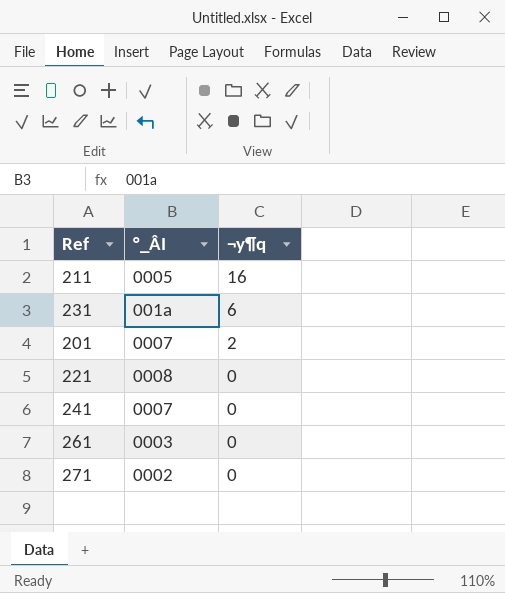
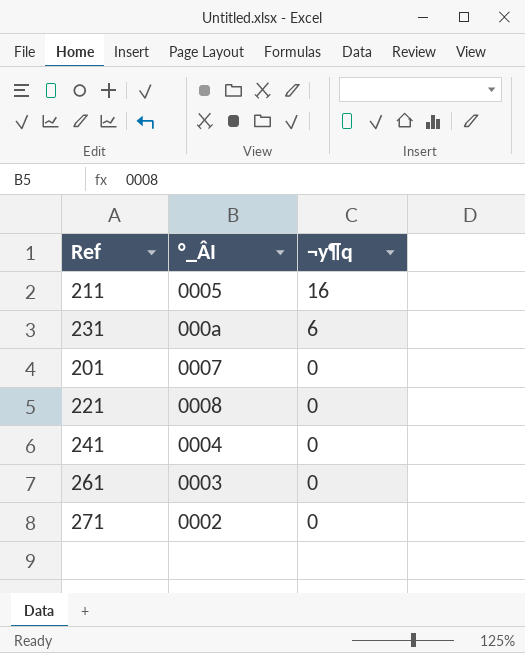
231 | °_ÂI: 001a -> 000a
201 | ¬y¶q: 2 -> 0
241 | °_ÂI: 0007 -> 0004

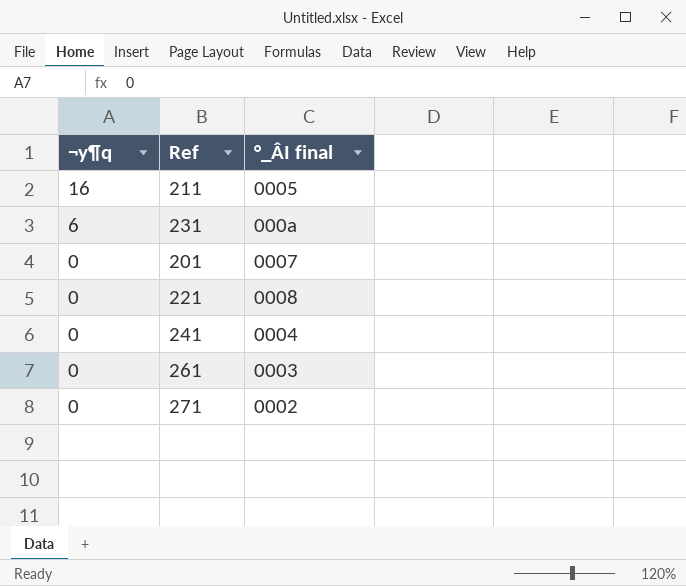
column ¬y¶q | position: 3 -> 1
column name: °_ÂI -> °_ÂI final

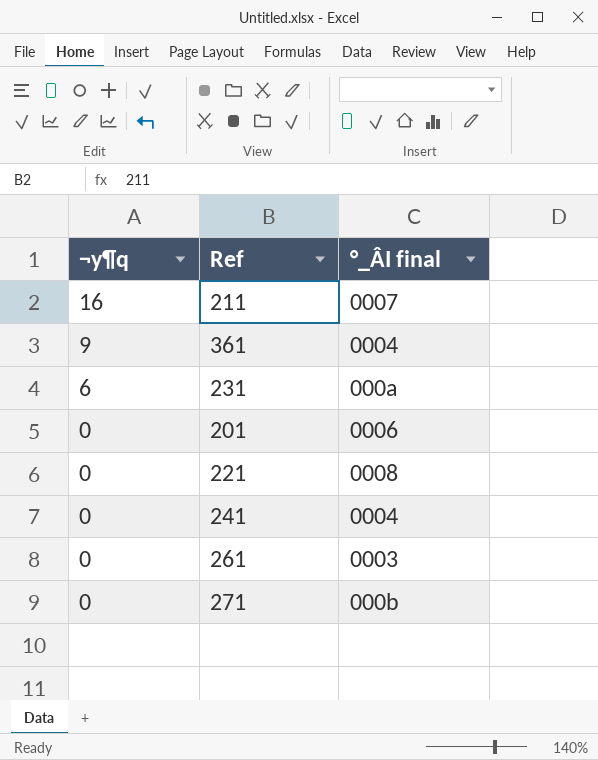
211 | °_ÂI final: 0005 -> 0007
row 361: none -> 9 | 0004
201 | °_ÂI final: 0007 -> 0006
271 | °_ÂI final: 0002 -> 000b

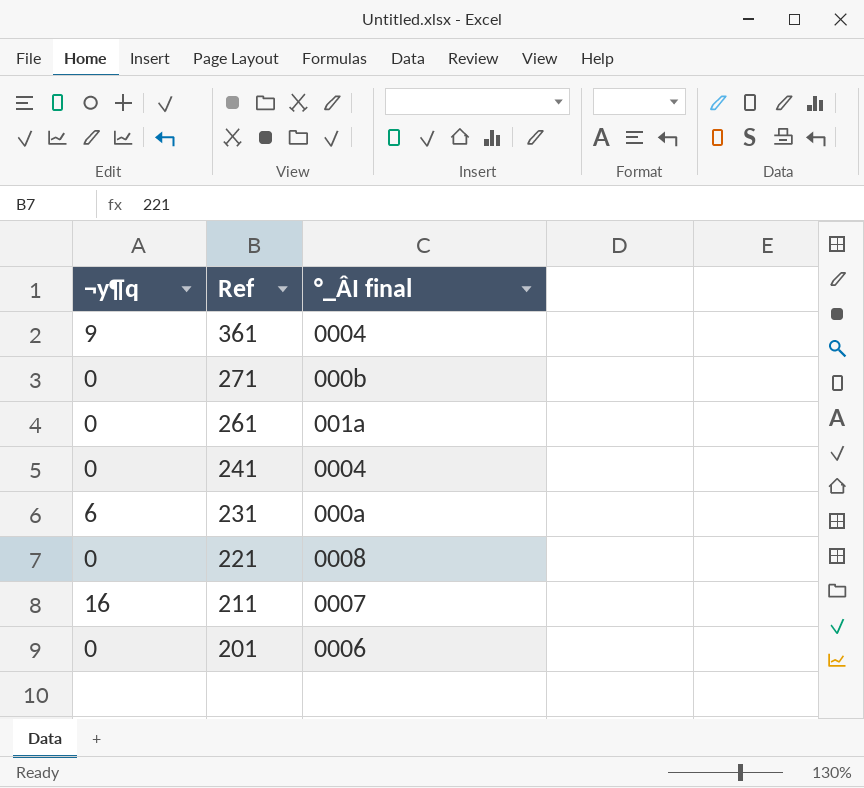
row order: ¬y¶q descending -> Ref descending
261 | °_ÂI final: 0003 -> 001a

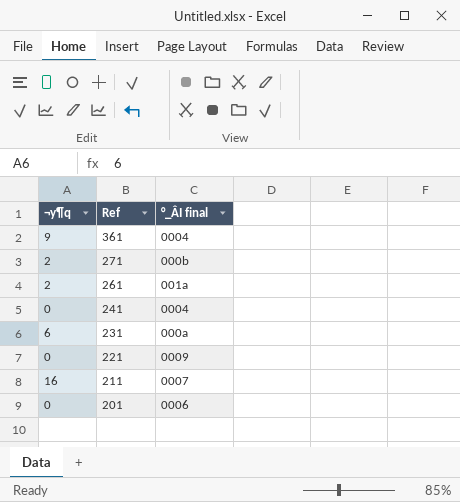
271 | ¬y¶q: 0 -> 2
261 | ¬y¶q: 0 -> 2
221 | °_ÂI final: 0008 -> 0009

